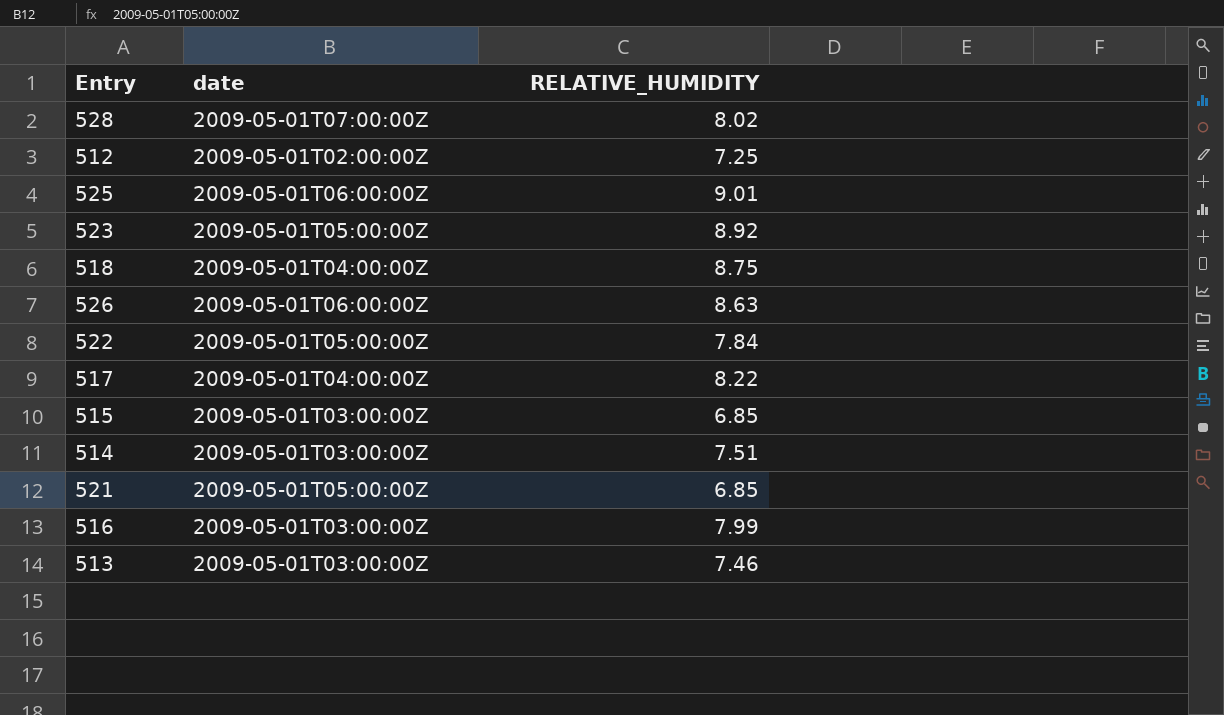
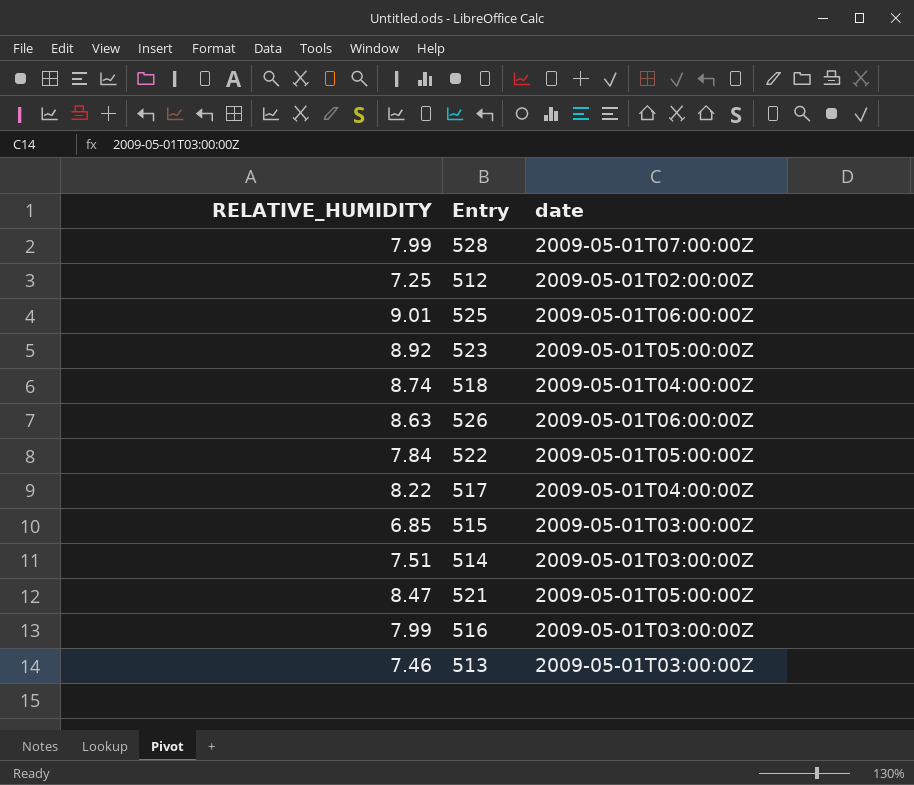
column RELATIVE_HUMIDITY | position: 3 -> 1
528 | RELATIVE_HUMIDITY: 8.02 -> 7.99
518 | RELATIVE_HUMIDITY: 8.75 -> 8.74
521 | RELATIVE_HUMIDITY: 6.85 -> 8.47

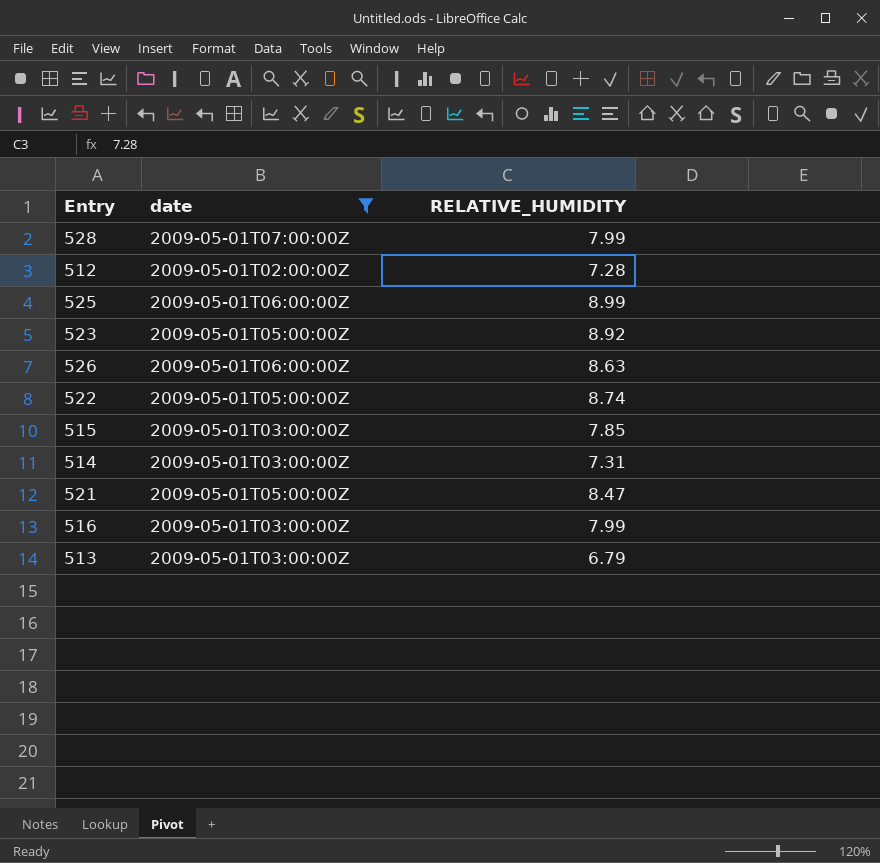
filter: none -> date != 2009-05-01T04:00:00Z
column RELATIVE_HUMIDITY | position: 1 -> 3
512 | RELATIVE_HUMIDITY: 7.25 -> 7.28
525 | RELATIVE_HUMIDITY: 9.01 -> 8.99
522 | RELATIVE_HUMIDITY: 7.84 -> 8.74
515 | RELATIVE_HUMIDITY: 6.85 -> 7.85
514 | RELATIVE_HUMIDITY: 7.51 -> 7.31
513 | RELATIVE_HUMIDITY: 7.46 -> 6.79

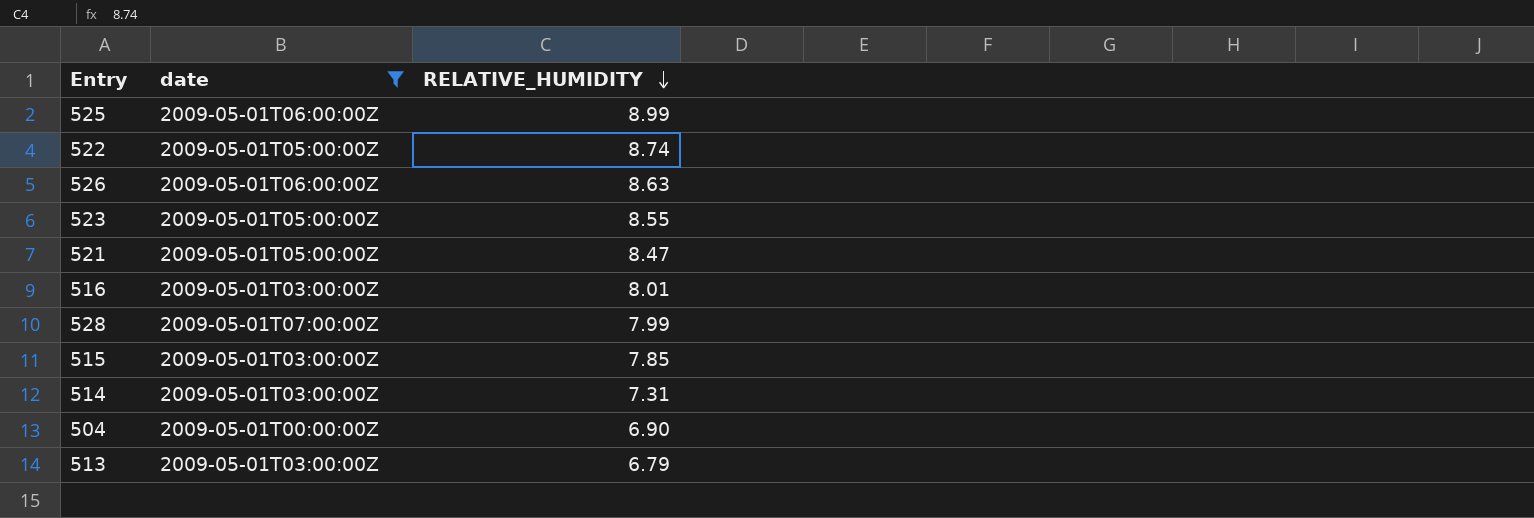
row order: none -> RELATIVE_HUMIDITY descending
row 512: 2009-05-01T02:00:00Z | 7.28 -> none
523 | RELATIVE_HUMIDITY: 8.92 -> 8.55
516 | RELATIVE_HUMIDITY: 7.99 -> 8.01
row 504: none -> 2009-05-01T00:00:00Z | 6.90

